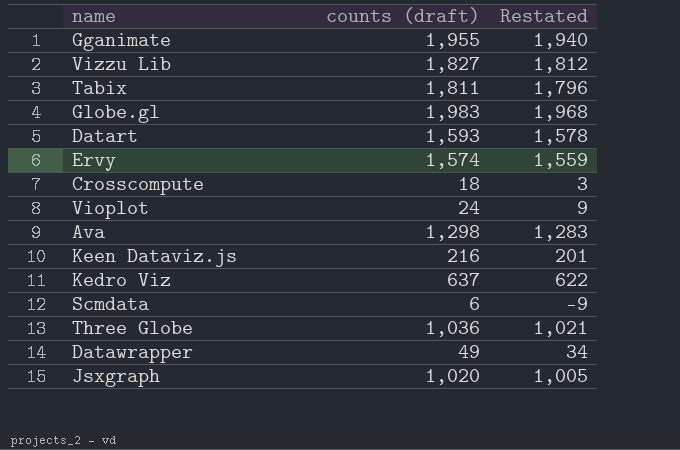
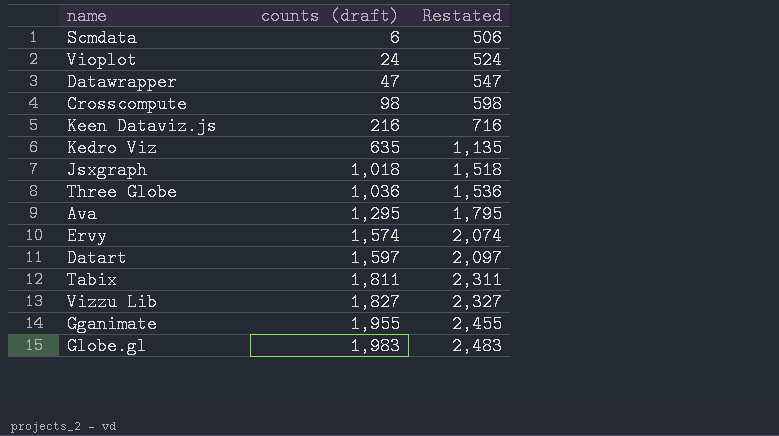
row order: none -> counts (draft) ascending
column Restated | formula: [counts (draft)] - 15 -> [counts (draft)] + 500
Datawrapper | counts (draft): 49 -> 47
Crosscompute | counts (draft): 18 -> 98
Kedro Viz | counts (draft): 637 -> 635
Jsxgraph | counts (draft): 1,020 -> 1,018
Ava | counts (draft): 1,298 -> 1,295
Datart | counts (draft): 1,593 -> 1,597

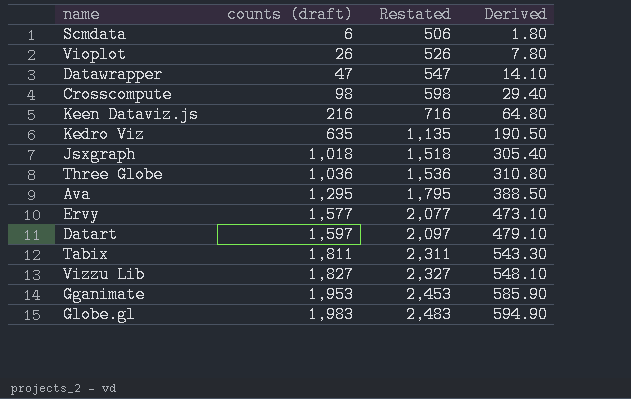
column Derived | formula: none -> [counts (draft)] * 0.3
Vioplot | counts (draft): 24 -> 26
Vioplot | Restated: 524 -> 526
Ervy | counts (draft): 1,574 -> 1,577
Ervy | Restated: 2,074 -> 2,077
Gganimate | counts (draft): 1,955 -> 1,953
Gganimate | Restated: 2,455 -> 2,453

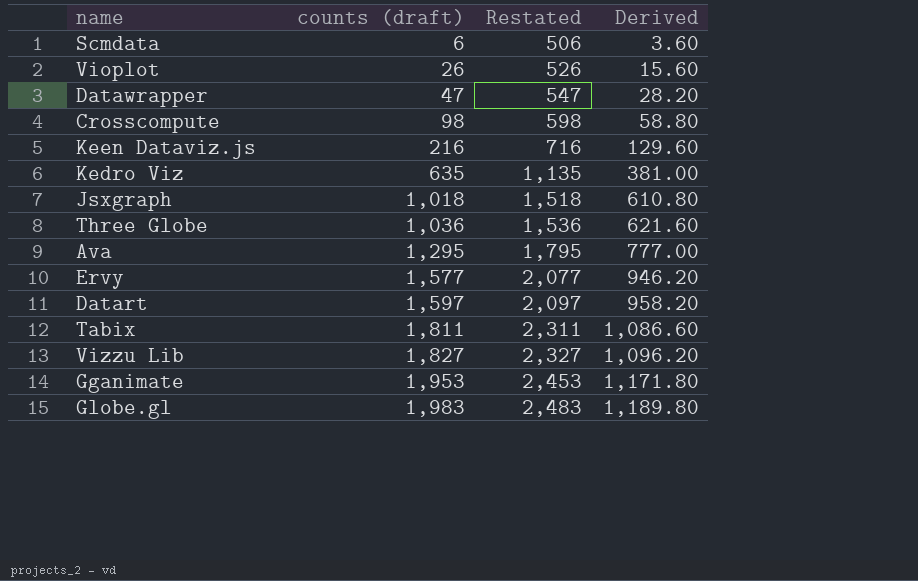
column Derived | formula: [counts (draft)] * 0.3 -> [counts (draft)] * 0.6

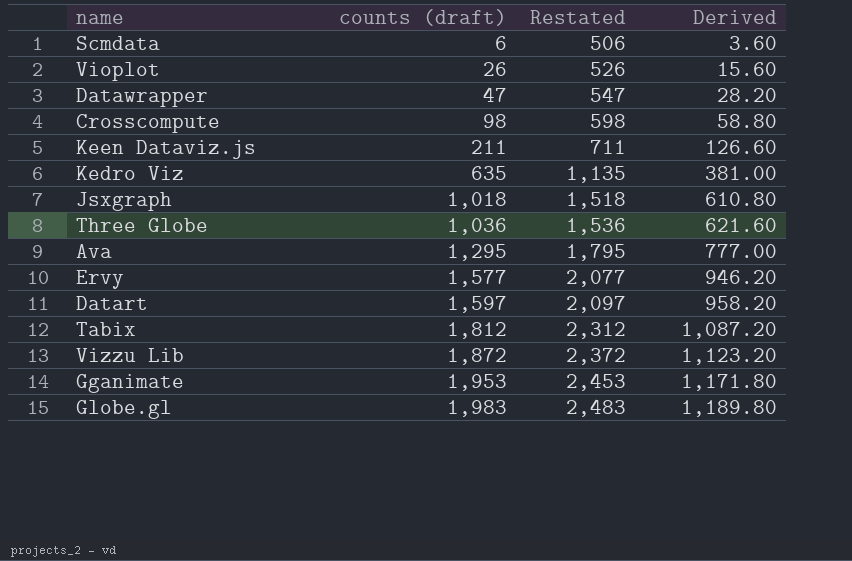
Keen Dataviz.js | counts (draft): 216 -> 211
Keen Dataviz.js | Restated: 716 -> 711
Keen Dataviz.js | Derived: 129.60 -> 126.60
Tabix | counts (draft): 1,811 -> 1,812
Tabix | Restated: 2,311 -> 2,312
Tabix | Derived: 1,086.60 -> 1,087.20
Vizzu Lib | counts (draft): 1,827 -> 1,872
Vizzu Lib | Restated: 2,327 -> 2,372
Vizzu Lib | Derived: 1,096.20 -> 1,123.20

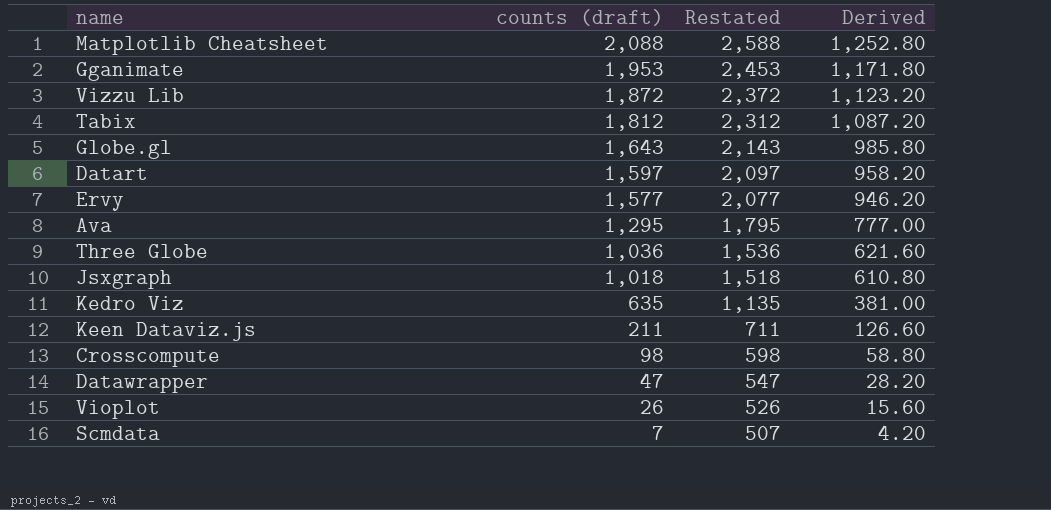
row order: counts (draft) ascending -> counts (draft) descending
row Matplotlib Cheatsheet: none -> 2,088 | 2,588 | 1,252.80
Globe.gl | counts (draft): 1,983 -> 1,643
Globe.gl | Restated: 2,483 -> 2,143
Globe.gl | Derived: 1,189.80 -> 985.80
Scmdata | counts (draft): 6 -> 7
Scmdata | Restated: 506 -> 507
Scmdata | Derived: 3.60 -> 4.20

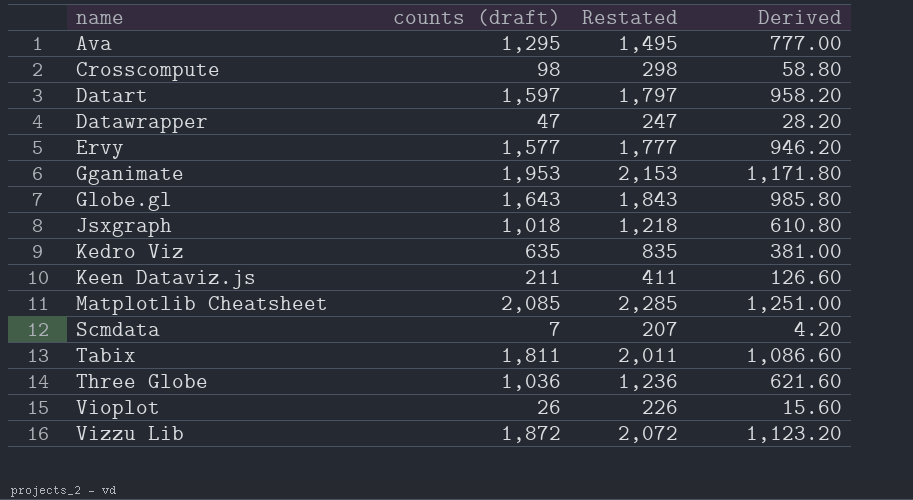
row order: counts (draft) descending -> name ascending
column Restated | formula: [counts (draft)] + 500 -> [counts (draft)] + 200
Matplotlib Cheatsheet | counts (draft): 2,088 -> 2,085
Matplotlib Cheatsheet | Derived: 1,252.80 -> 1,251.00
Tabix | counts (draft): 1,812 -> 1,811
Tabix | Derived: 1,087.20 -> 1,086.60

